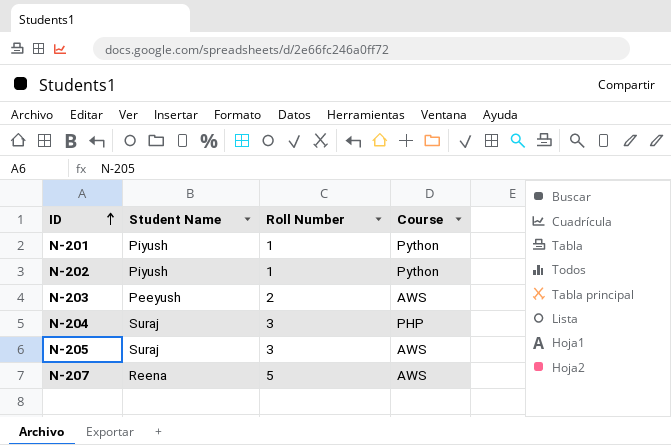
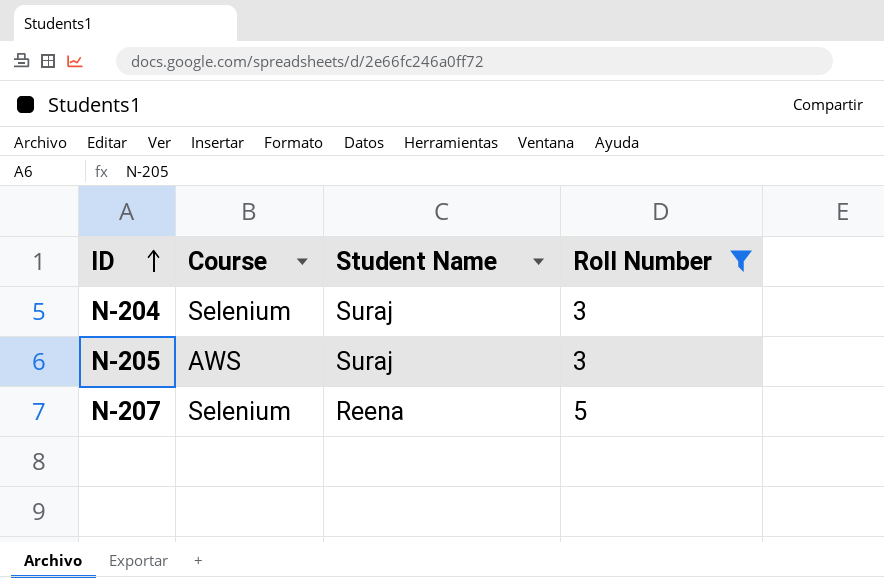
filter: none -> Roll Number >= 3
column Course | position: 4 -> 2
N-204 | Course: PHP -> Selenium
N-207 | Course: AWS -> Selenium

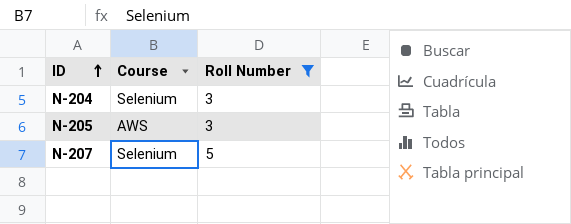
column Student Name | position: 3 -> none

